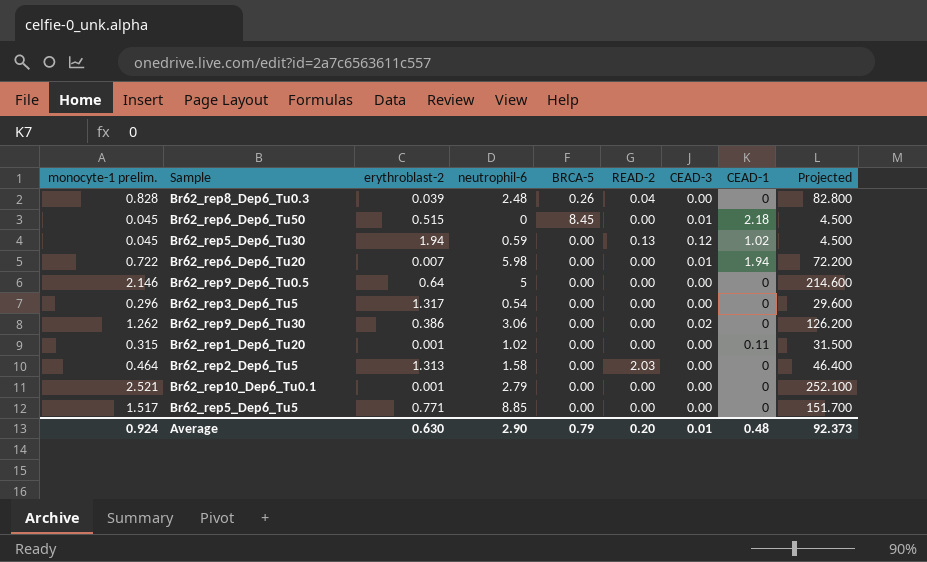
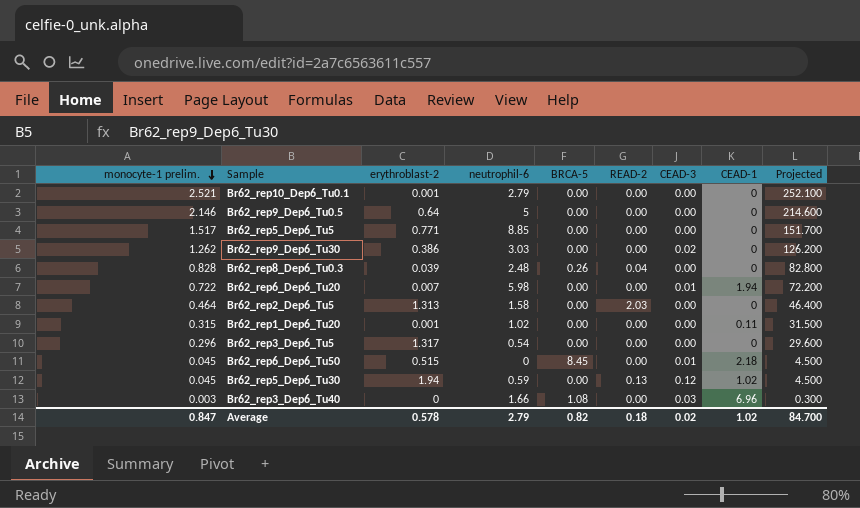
row order: none -> monocyte-1 prelim. descending
Br62_rep9_Dep6_Tu30 | neutrophil-6: 3.06 -> 3.03
row Br62_rep3_Dep6_Tu40: none -> 0.003 | 0 | 1.66 | 1.08 | 0.00 | 0.03 | 6.96 | 0.300
Average | monocyte-1 prelim.: 0.924 -> 0.847
Average | erythroblast-2: 0.630 -> 0.578
Average | neutrophil-6: 2.90 -> 2.79
Average | BRCA-5: 0.79 -> 0.82
Average | READ-2: 0.20 -> 0.18
Average | CEAD-3: 0.01 -> 0.02
Average | CEAD-1: 0.48 -> 1.02
Average | Projected: 92.373 -> 84.700

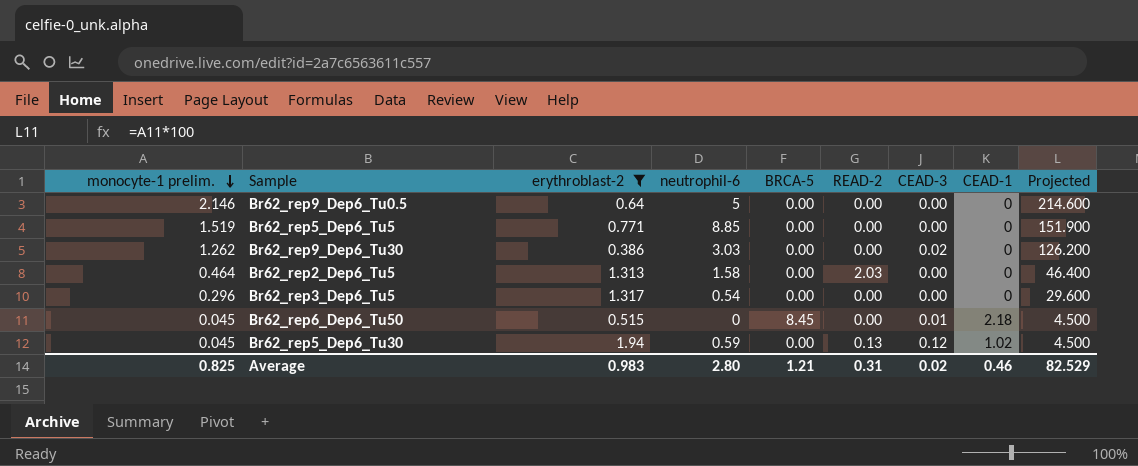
filter: none -> erythroblast-2 >= 0.386
Br62_rep5_Dep6_Tu5 | monocyte-1 prelim.: 1.517 -> 1.519
Br62_rep5_Dep6_Tu5 | Projected: 151.700 -> 151.900
Average | monocyte-1 prelim.: 0.847 -> 0.825
Average | erythroblast-2: 0.578 -> 0.983
Average | neutrophil-6: 2.79 -> 2.80
Average | BRCA-5: 0.82 -> 1.21
Average | READ-2: 0.18 -> 0.31
Average | CEAD-1: 1.02 -> 0.46
Average | Projected: 84.700 -> 82.529

